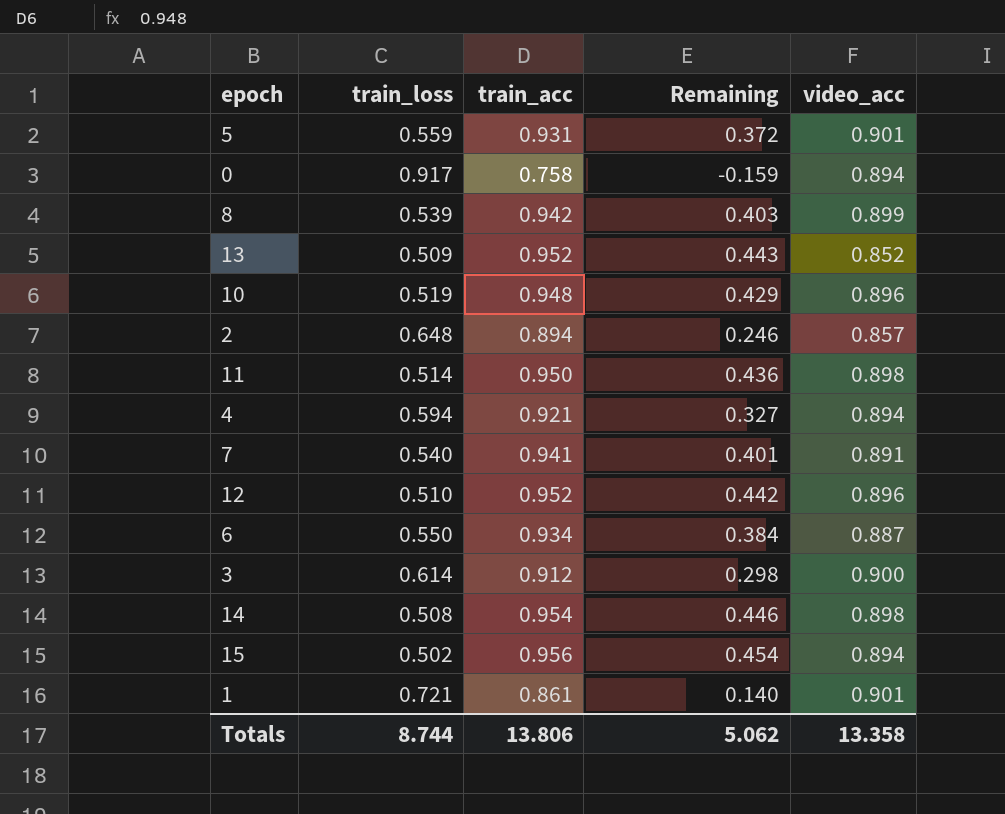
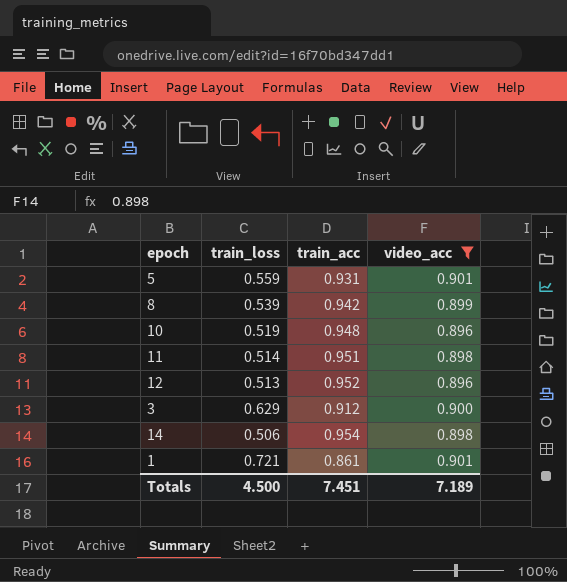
filter: none -> video_acc >= 0.896
column Remaining | formula: [train_acc] - [train_loss] -> none
11 | train_acc: 0.950 -> 0.951
12 | train_loss: 0.510 -> 0.513
3 | train_loss: 0.614 -> 0.629
14 | train_loss: 0.508 -> 0.506
Totals | train_loss: 8.744 -> 4.500
Totals | train_acc: 13.806 -> 7.451
Totals | video_acc: 13.358 -> 7.189

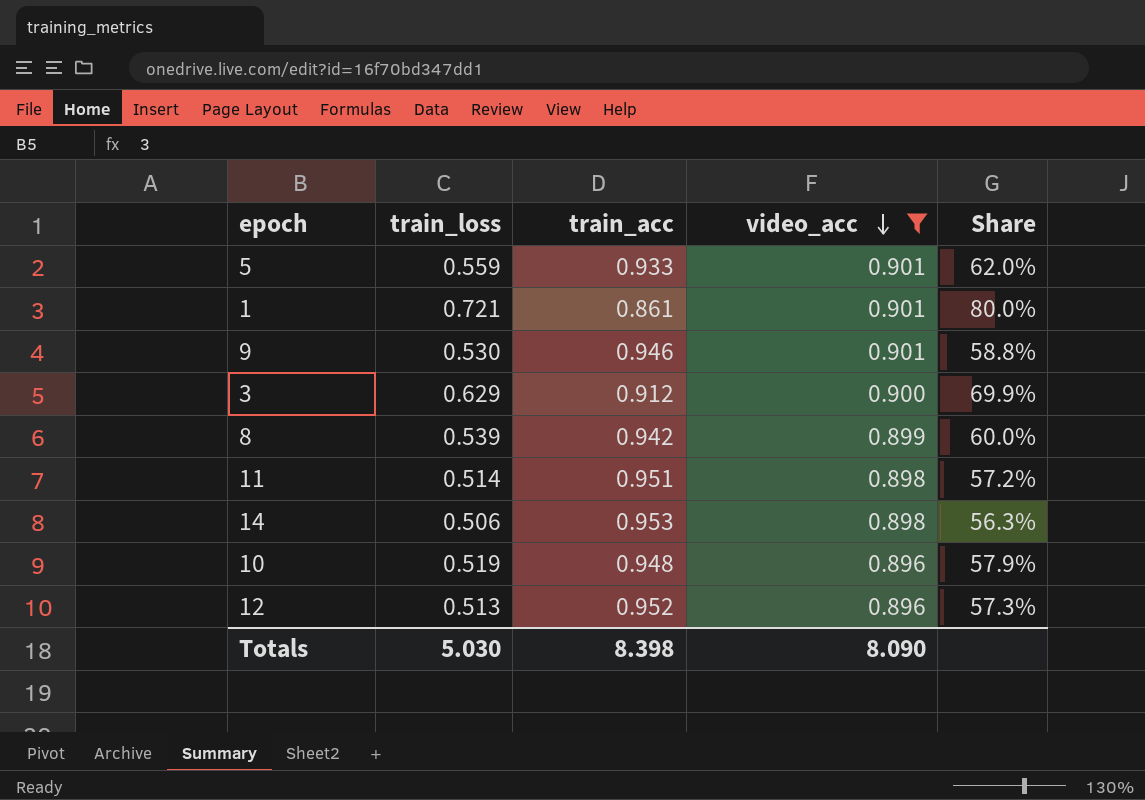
row order: none -> video_acc descending
column Share | formula: none -> [train_loss] / [video_acc]
5 | train_acc: 0.931 -> 0.933
row 9: none -> 0.530 | 0.946 | 0.901 | 58.8%
14 | train_acc: 0.954 -> 0.953
Totals | train_loss: 4.500 -> 5.030
Totals | train_acc: 7.451 -> 8.398
Totals | video_acc: 7.189 -> 8.090

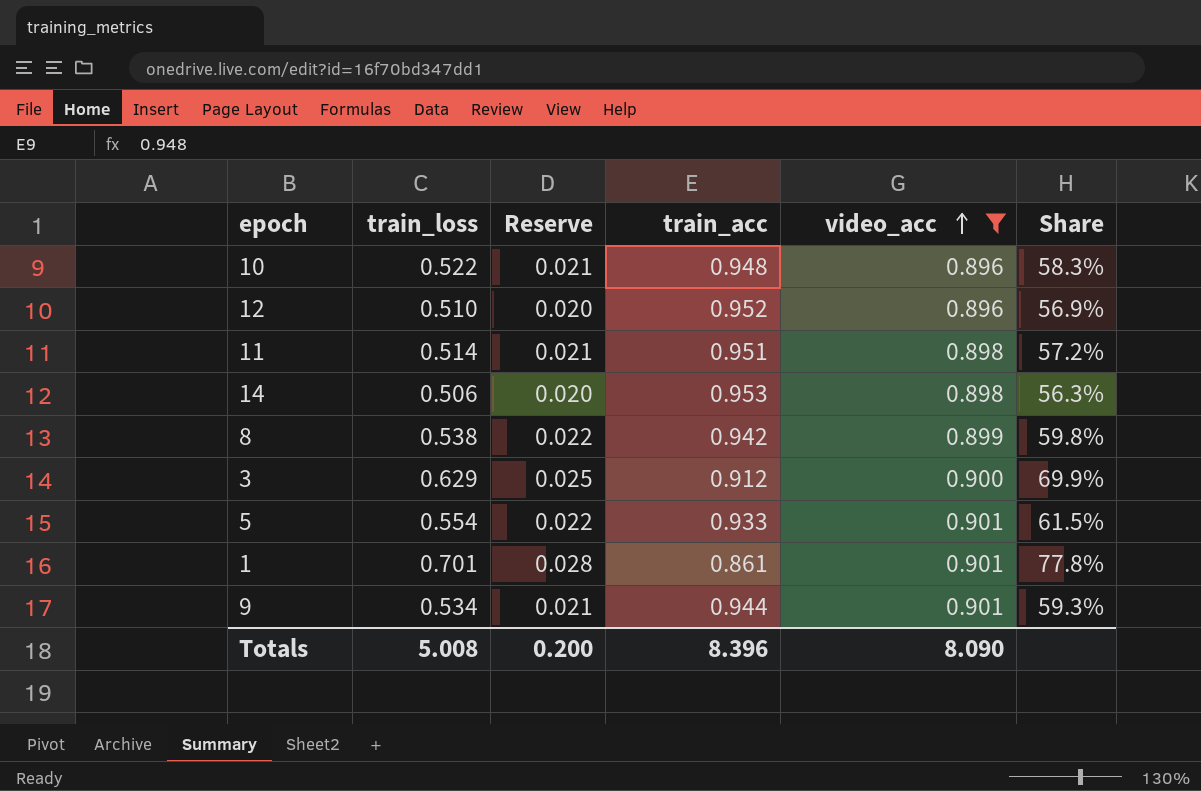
row order: video_acc descending -> video_acc ascending
column Reserve | formula: none -> [train_loss] * 0.04
10 | train_loss: 0.519 -> 0.522
10 | Share: 57.9% -> 58.3%
12 | train_loss: 0.513 -> 0.510
12 | Share: 57.3% -> 56.9%
8 | train_loss: 0.539 -> 0.538
8 | Share: 60.0% -> 59.8%
5 | train_loss: 0.559 -> 0.554
5 | Share: 62.0% -> 61.5%
1 | train_loss: 0.721 -> 0.701
1 | Share: 80.0% -> 77.8%
9 | train_loss: 0.530 -> 0.534
9 | train_acc: 0.946 -> 0.944
9 | Share: 58.8% -> 59.3%
Totals | train_loss: 5.030 -> 5.008
Totals | train_acc: 8.398 -> 8.396

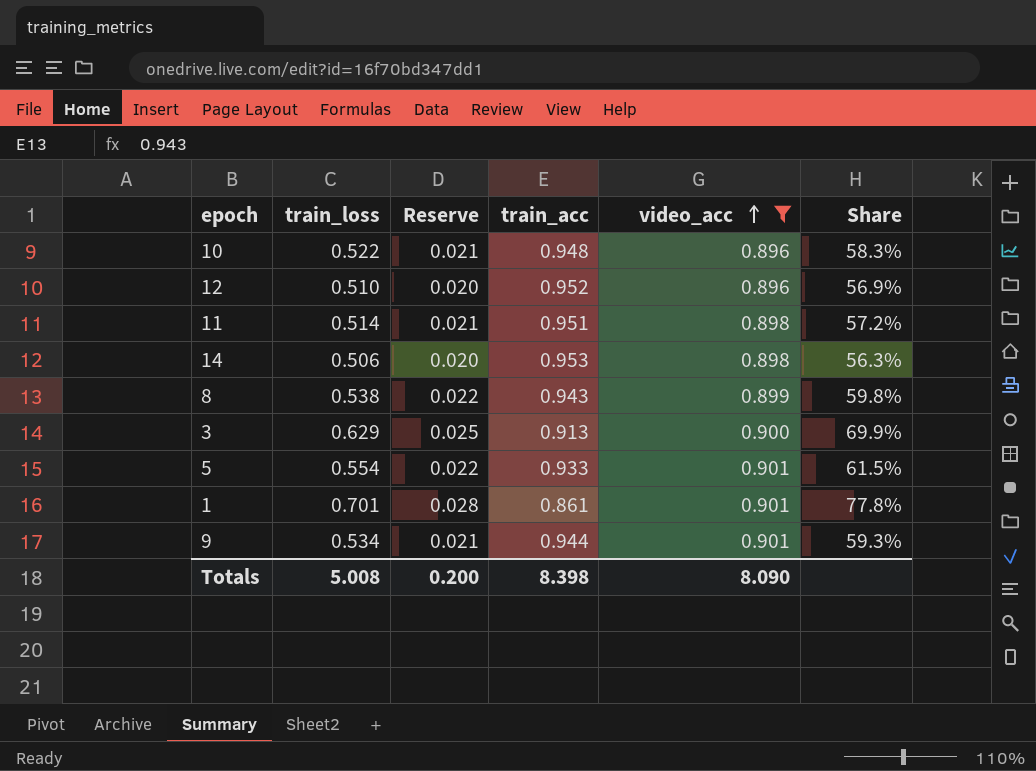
8 | train_acc: 0.942 -> 0.943
3 | train_acc: 0.912 -> 0.913
Totals | train_acc: 8.396 -> 8.398

